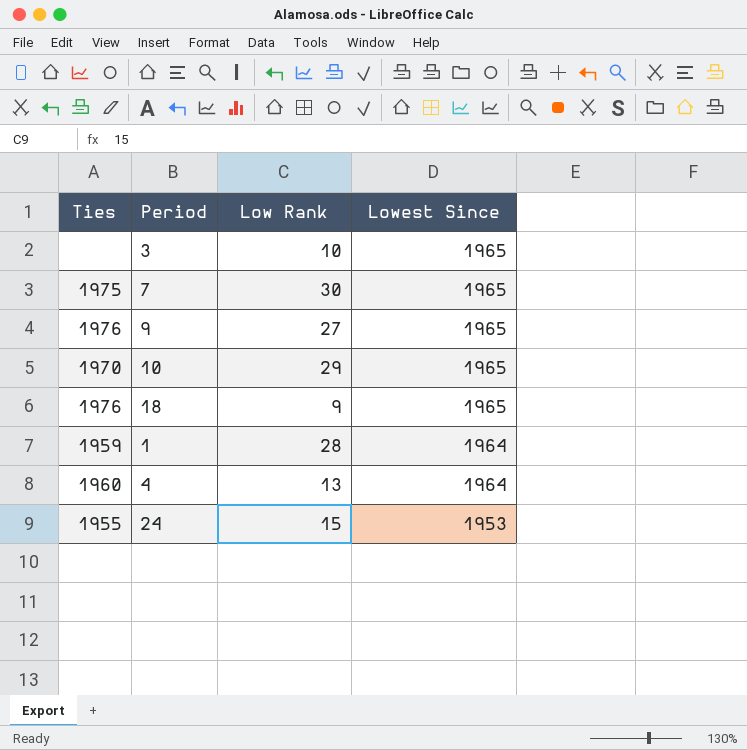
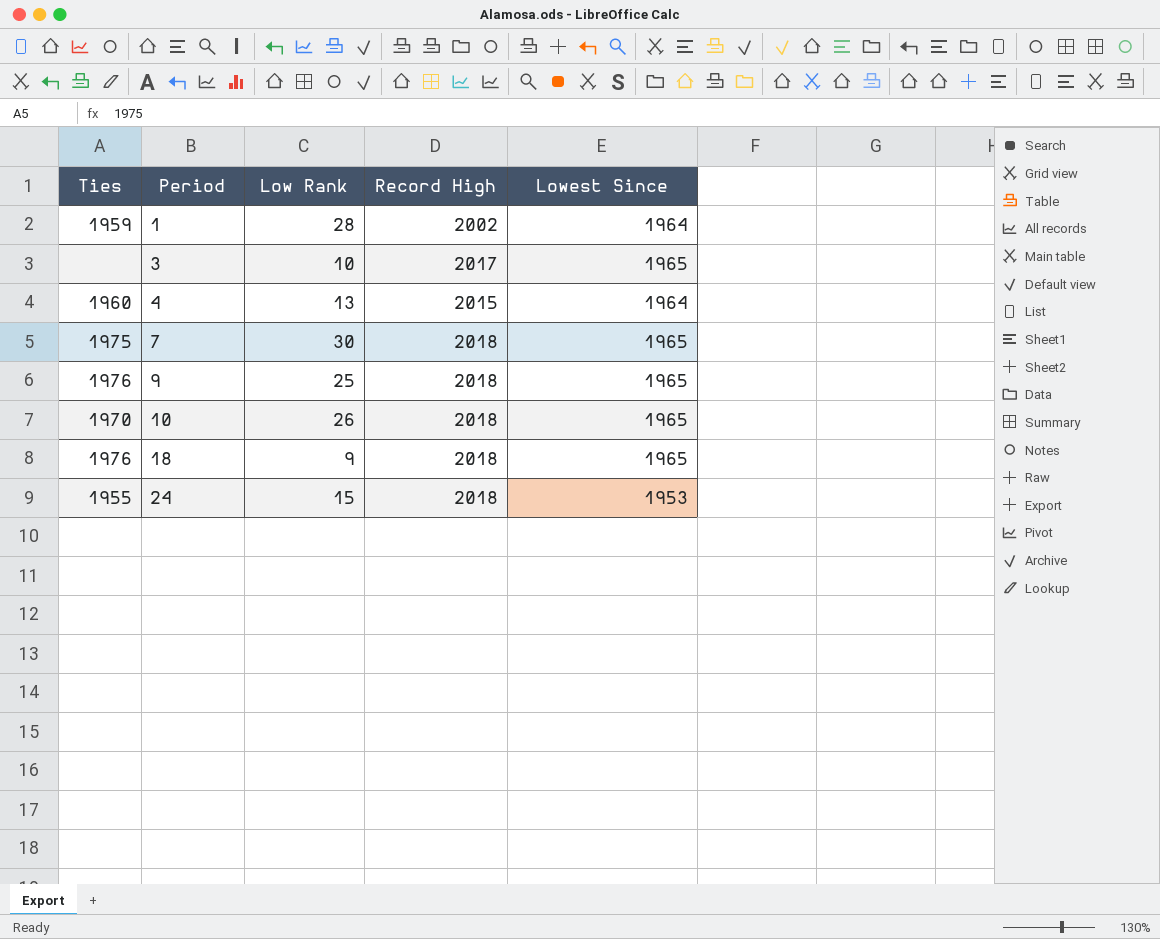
row order: Lowest Since descending -> Period ascending
column Record High | position: none -> 4
9 | Low Rank: 27 -> 25
10 | Low Rank: 29 -> 26

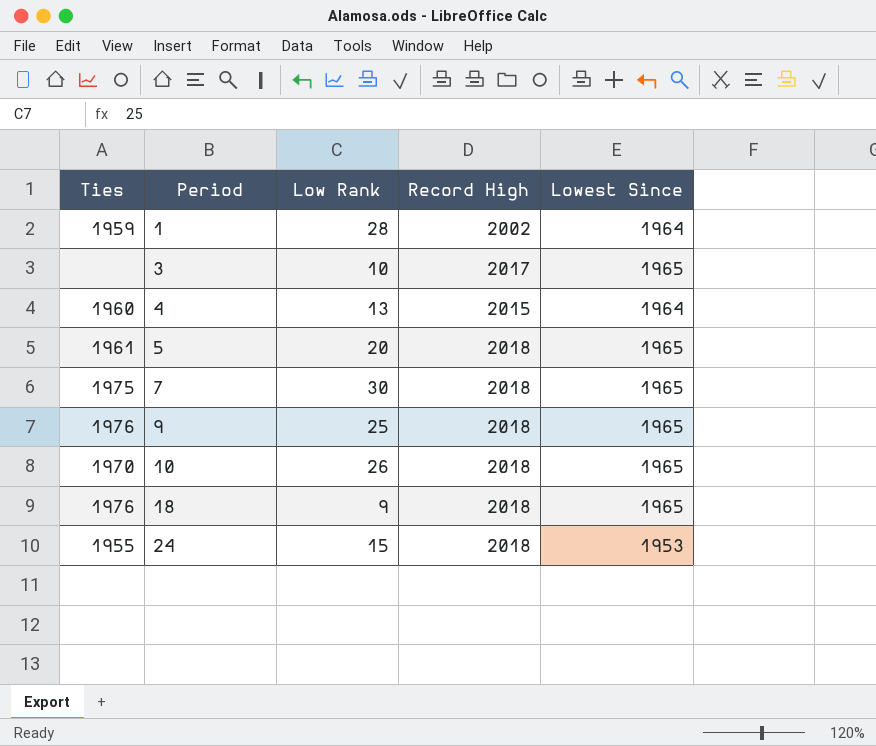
row 5: none -> 1961 | 20 | 2018 | 1965

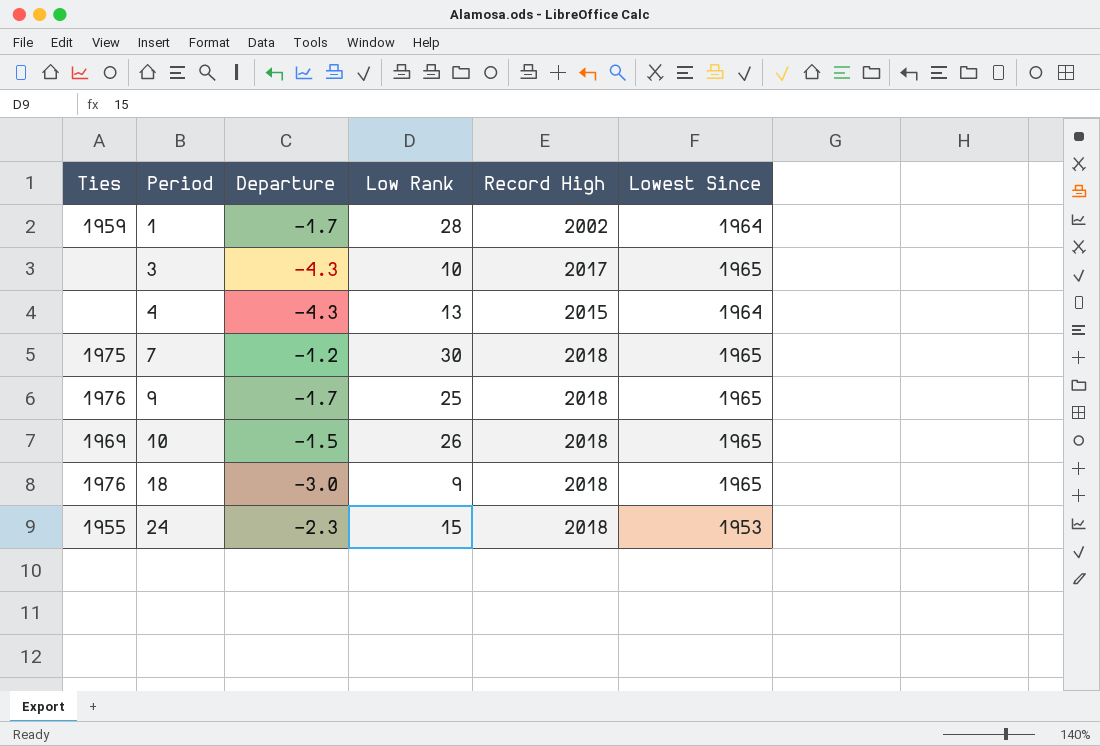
column Departure | position: none -> 3
row 5: 1961 | 20 | 2018 | 1965 -> none
4 | Ties: 1960 -> none
10 | Ties: 1970 -> 1969

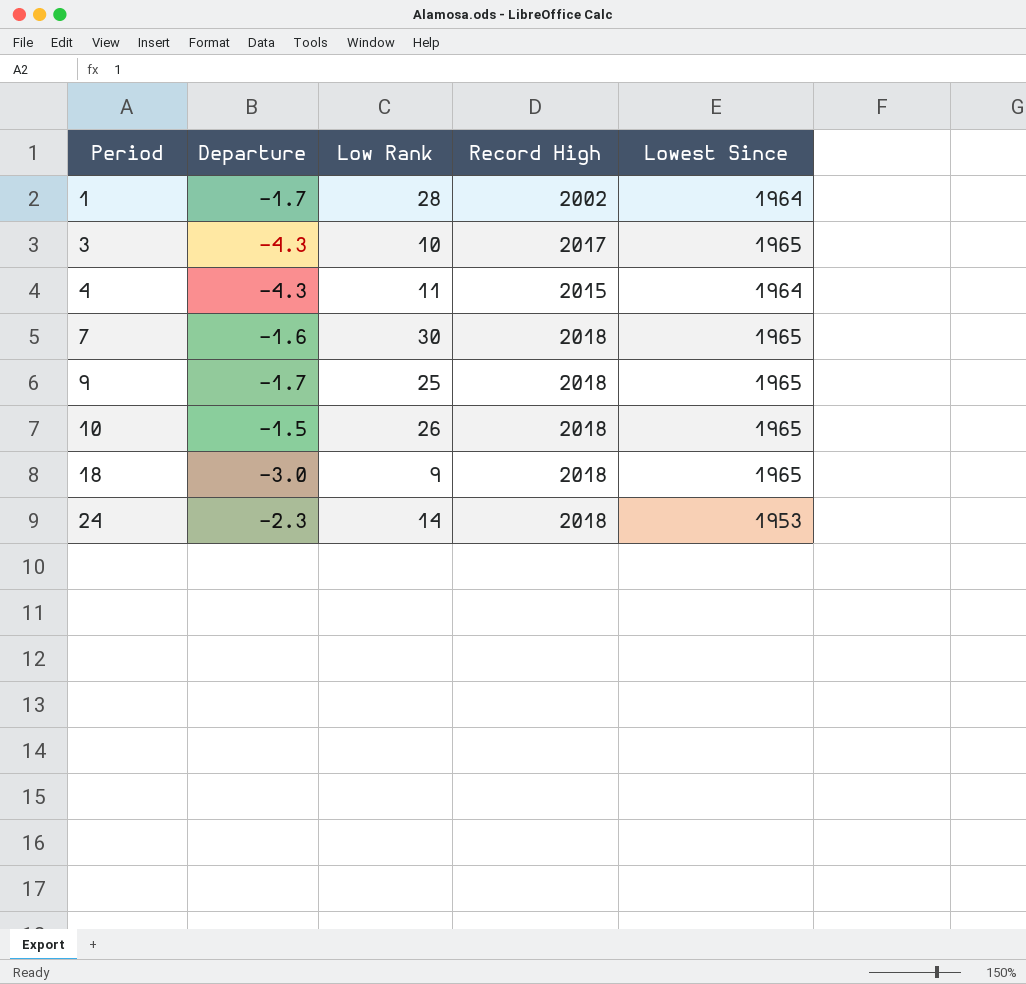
column Ties | position: 1 -> none
4 | Low Rank: 13 -> 11
7 | Departure: -1.2 -> -1.6
24 | Low Rank: 15 -> 14

